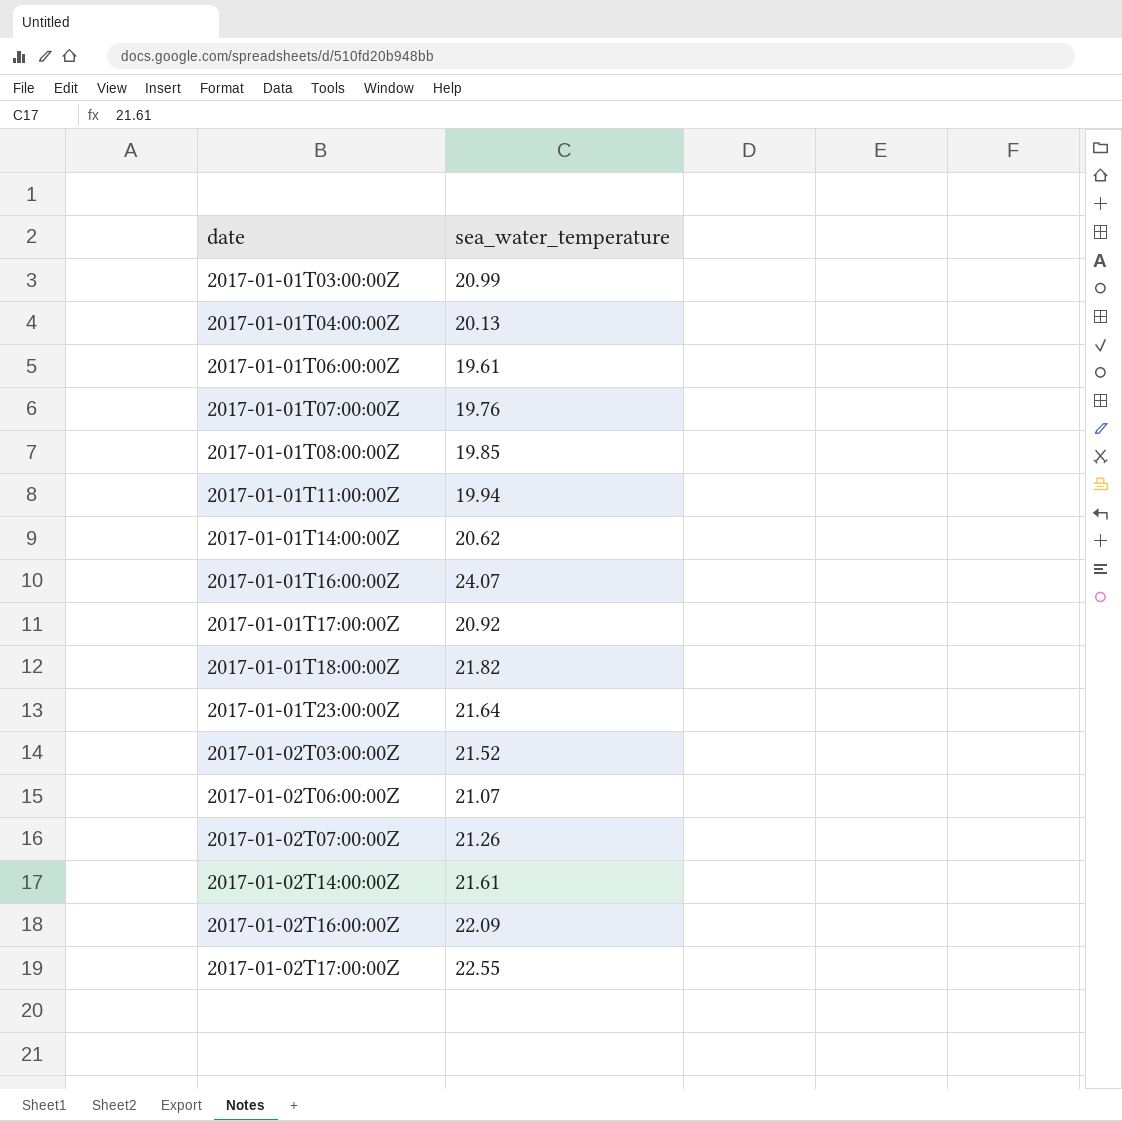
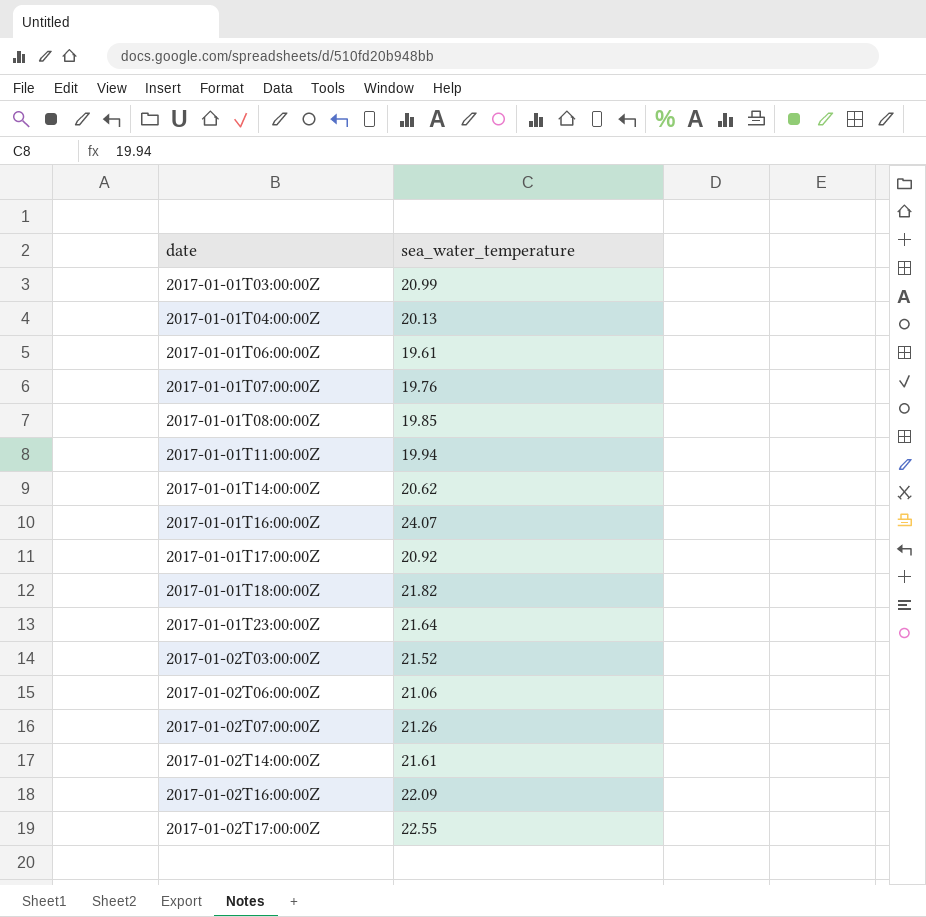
2017-01-02T06:00:00Z | sea_water_temperature: 21.07 -> 21.06

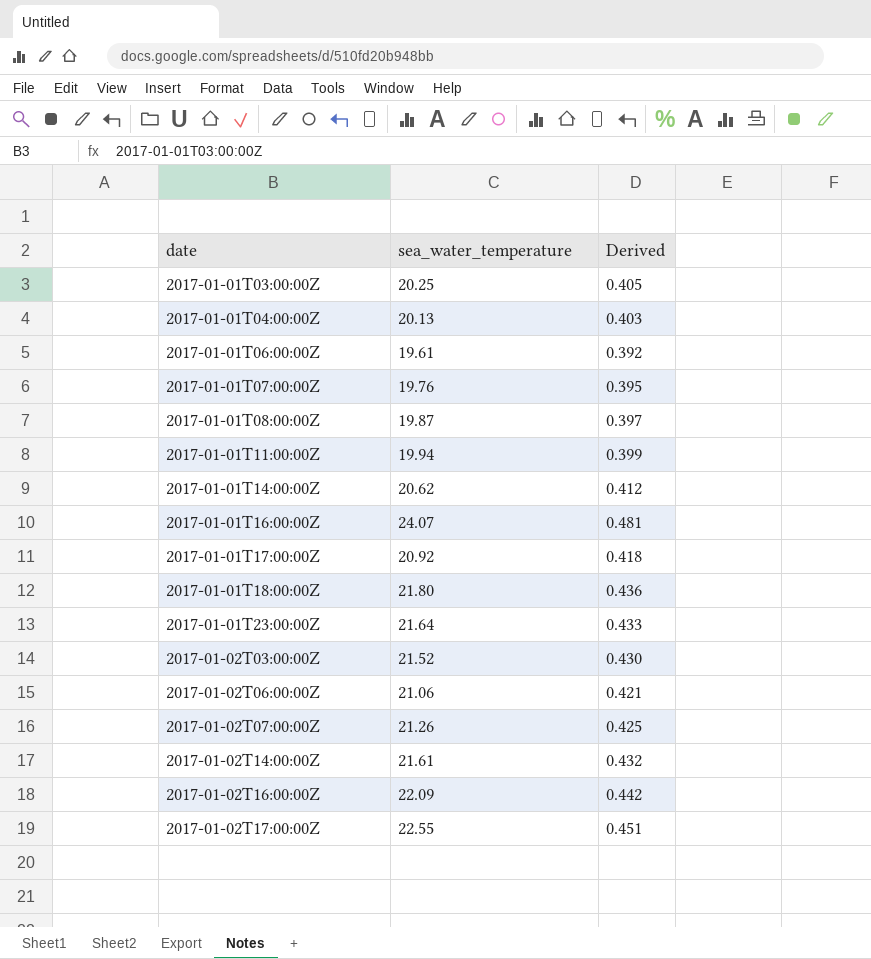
column Derived | formula: none -> [sea_water_temperature] * 0.02
2017-01-01T03:00:00Z | sea_water_temperature: 20.99 -> 20.25
2017-01-01T08:00:00Z | sea_water_temperature: 19.85 -> 19.87
2017-01-01T18:00:00Z | sea_water_temperature: 21.82 -> 21.80

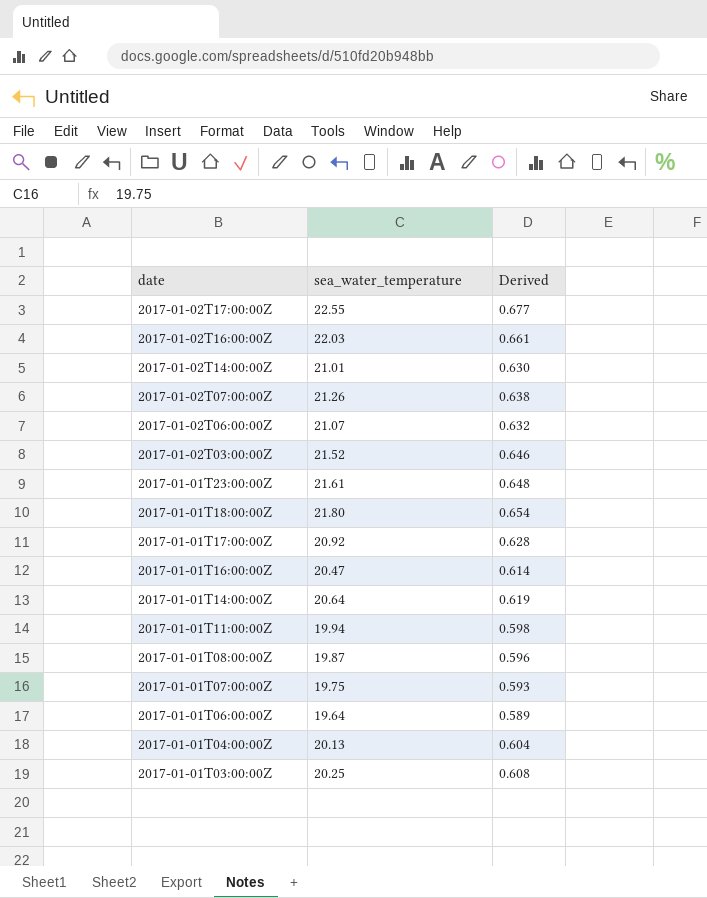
row order: date ascending -> date descending
column Derived | formula: [sea_water_temperature] * 0.02 -> [sea_water_temperature] * 0.03
2017-01-02T16:00:00Z | sea_water_temperature: 22.09 -> 22.03
2017-01-02T14:00:00Z | sea_water_temperature: 21.61 -> 21.01
2017-01-02T06:00:00Z | sea_water_temperature: 21.06 -> 21.07
2017-01-01T23:00:00Z | sea_water_temperature: 21.64 -> 21.61
2017-01-01T16:00:00Z | sea_water_temperature: 24.07 -> 20.47
2017-01-01T14:00:00Z | sea_water_temperature: 20.62 -> 20.64
2017-01-01T07:00:00Z | sea_water_temperature: 19.76 -> 19.75
2017-01-01T06:00:00Z | sea_water_temperature: 19.61 -> 19.64

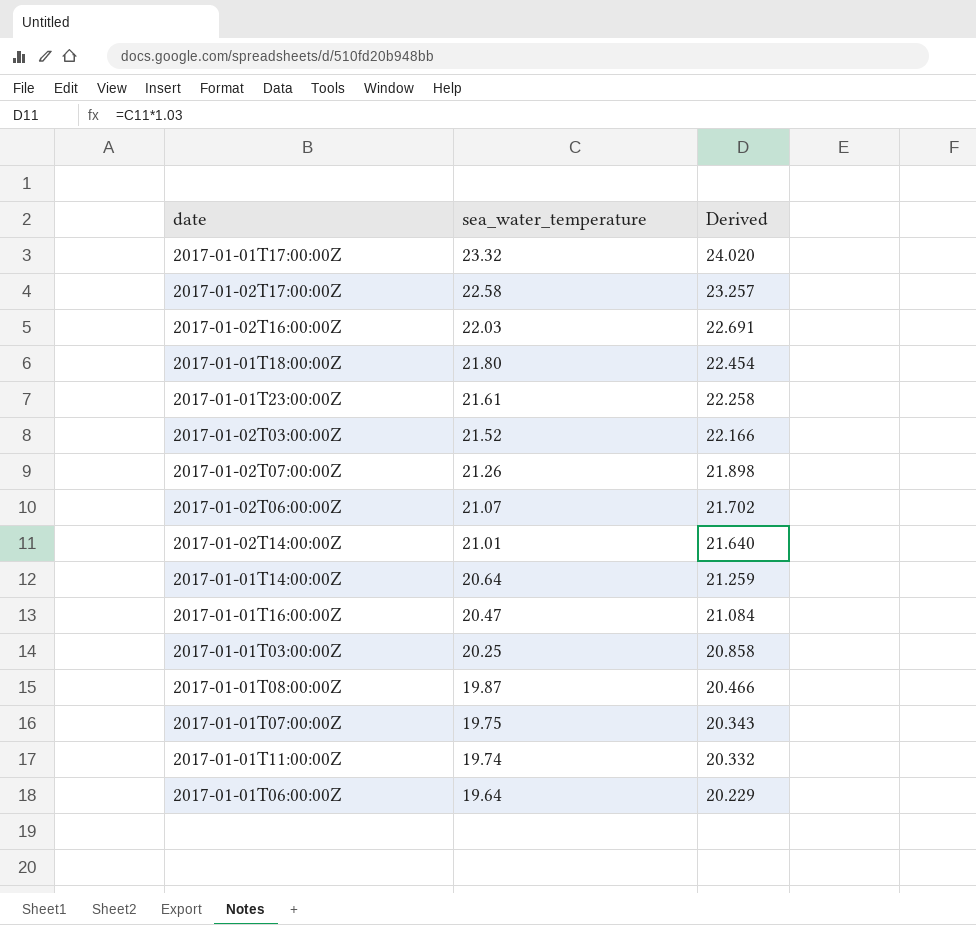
row order: date descending -> sea_water_temperature descending
column Derived | formula: [sea_water_temperature] * 0.03 -> [sea_water_temperature] * 1.03
row 2017-01-01T04:00:00Z: 20.13 | 0.604 -> none
2017-01-01T17:00:00Z | sea_water_temperature: 20.92 -> 23.32
2017-01-02T17:00:00Z | sea_water_temperature: 22.55 -> 22.58
2017-01-01T11:00:00Z | sea_water_temperature: 19.94 -> 19.74

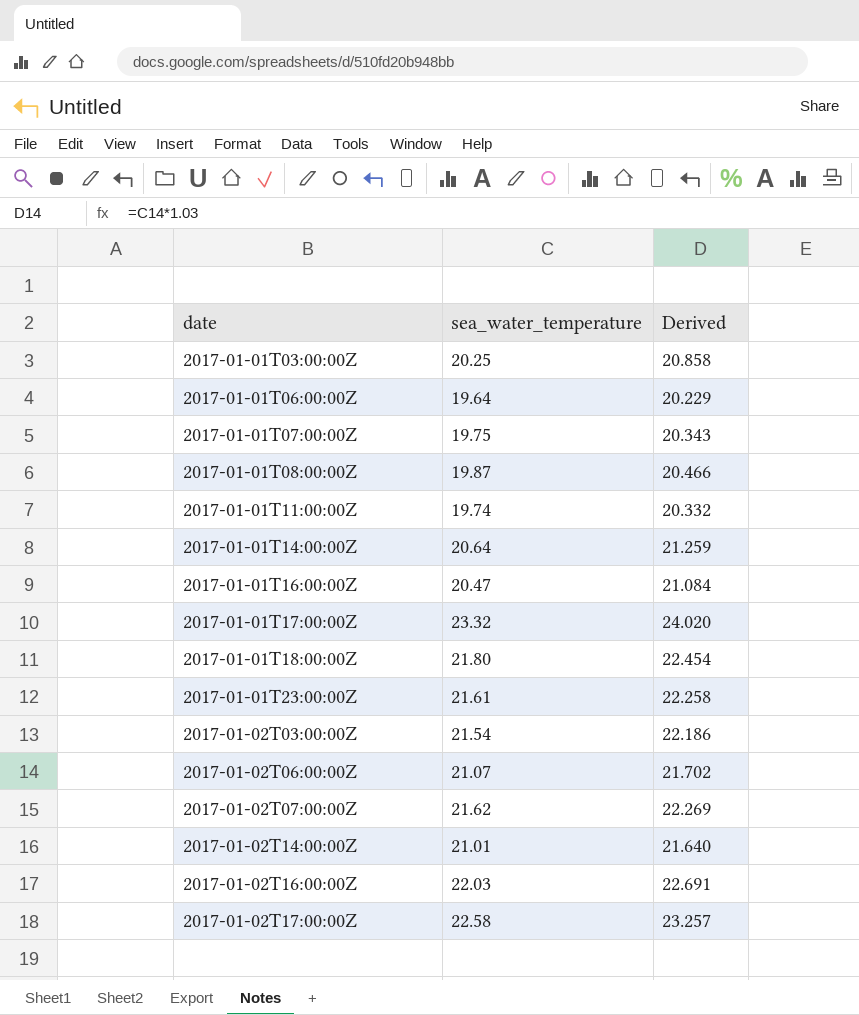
row order: sea_water_temperature descending -> date ascending
2017-01-02T03:00:00Z | sea_water_temperature: 21.52 -> 21.54
2017-01-02T03:00:00Z | Derived: 22.166 -> 22.186
2017-01-02T07:00:00Z | sea_water_temperature: 21.26 -> 21.62
2017-01-02T07:00:00Z | Derived: 21.898 -> 22.269

